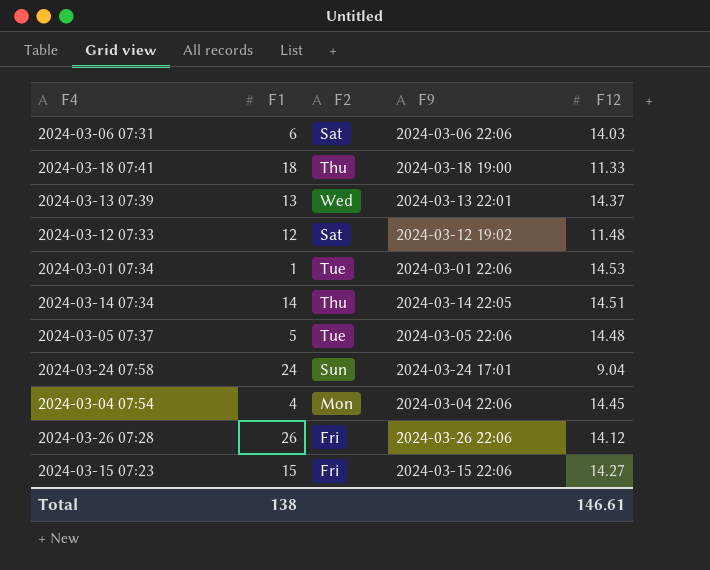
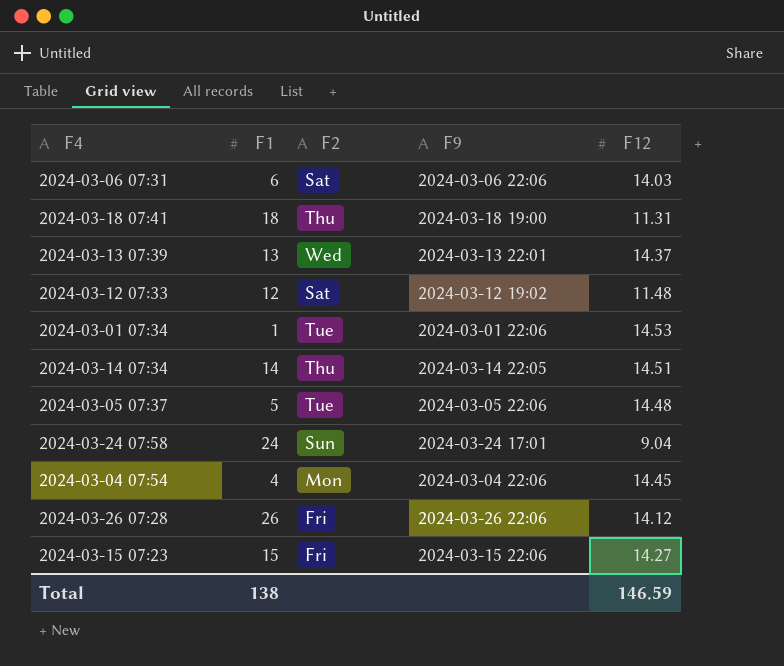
2024-03-18 07:41 | F12: 11.33 -> 11.31
Total | F12: 146.61 -> 146.59

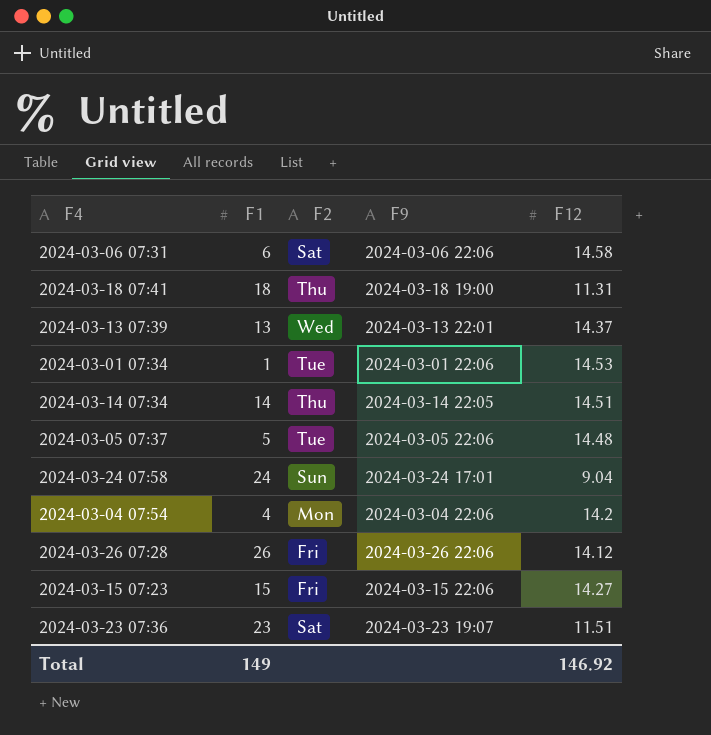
row 2024-03-12 07:33: 12 | Sat | 2024-03-12 19:02 | 11.48 -> none
2024-03-06 07:31 | F12: 14.03 -> 14.58
2024-03-04 07:54 | F12: 14.45 -> 14.2
row 2024-03-23 07:36: none -> 23 | Sat | 2024-03-23 19:07 | 11.51
Total | F1: 138 -> 149
Total | F12: 146.59 -> 146.92

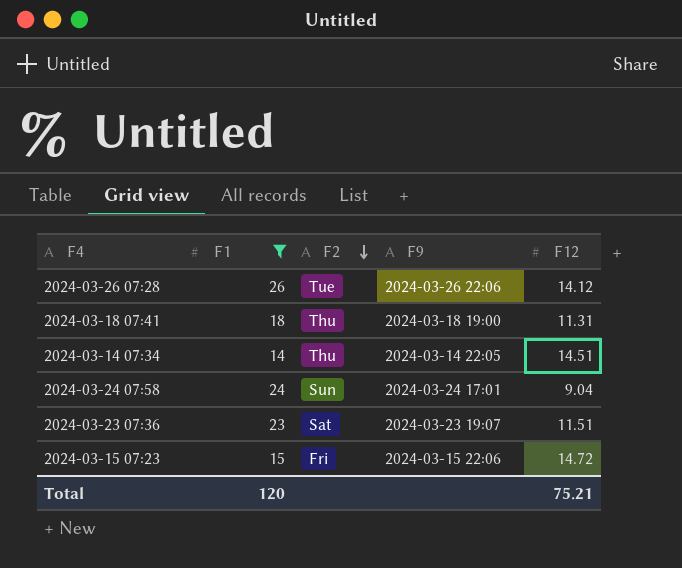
filter: none -> F1 >= 14
row order: none -> F2 descending
2024-03-26 07:28 | F2: Fri -> Tue
2024-03-15 07:23 | F12: 14.27 -> 14.72
Total | F1: 149 -> 120
Total | F12: 146.92 -> 75.21

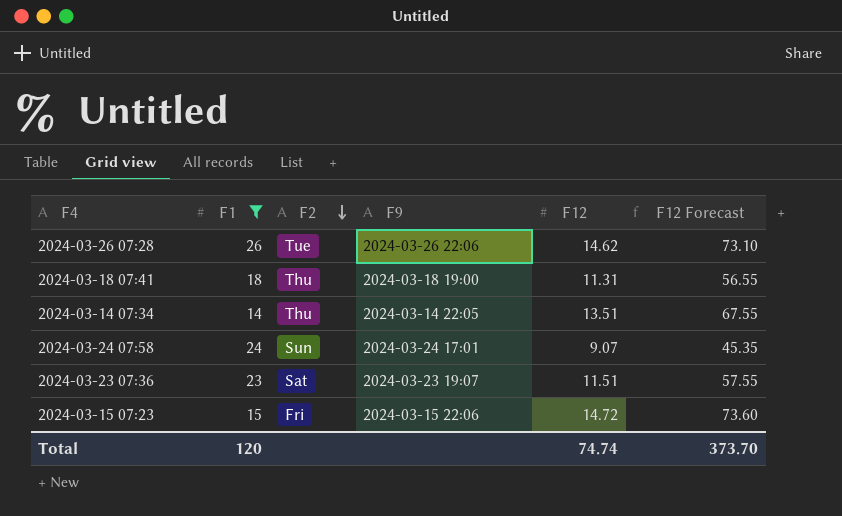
column F12 Forecast | formula: none -> [F12] * 5
2024-03-26 07:28 | F12: 14.12 -> 14.62
2024-03-14 07:34 | F12: 14.51 -> 13.51
2024-03-24 07:58 | F12: 9.04 -> 9.07
Total | F12: 75.21 -> 74.74

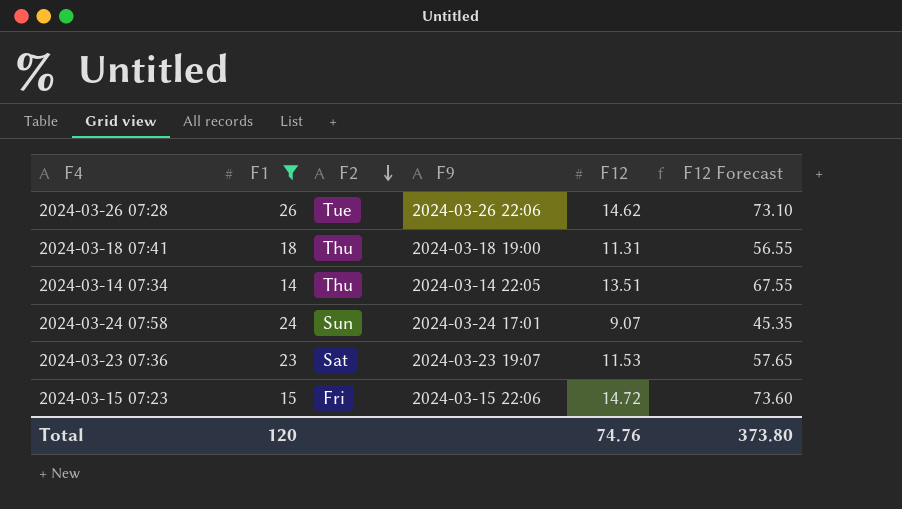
2024-03-23 07:36 | F12: 11.51 -> 11.53
2024-03-23 07:36 | F12 Forecast: 57.55 -> 57.65
Total | F12: 74.74 -> 74.76
Total | F12 Forecast: 373.70 -> 373.80

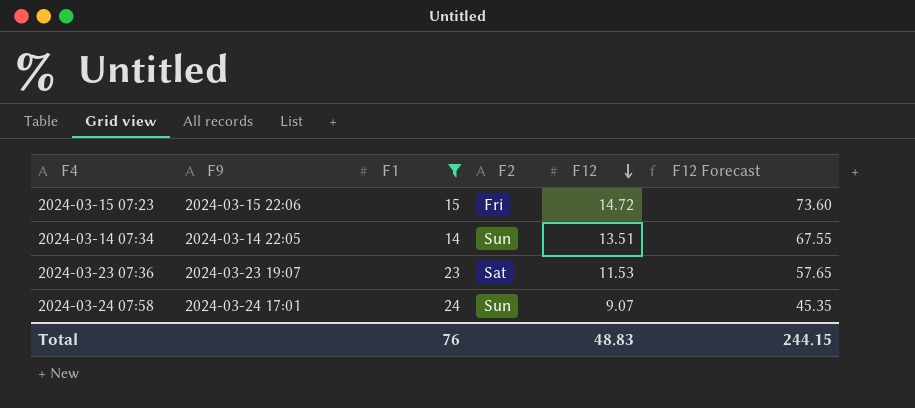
row order: F2 descending -> F12 descending
column F9 | position: 4 -> 2
row 2024-03-26 07:28: 26 | Tue | 2024-03-26 22:06 | 14.62 | 73.10 -> none
row 2024-03-18 07:41: 18 | Thu | 2024-03-18 19:00 | 11.31 | 56.55 -> none
2024-03-14 07:34 | F2: Thu -> Sun
Total | F1: 120 -> 76
Total | F12: 74.76 -> 48.83
Total | F12 Forecast: 373.80 -> 244.15

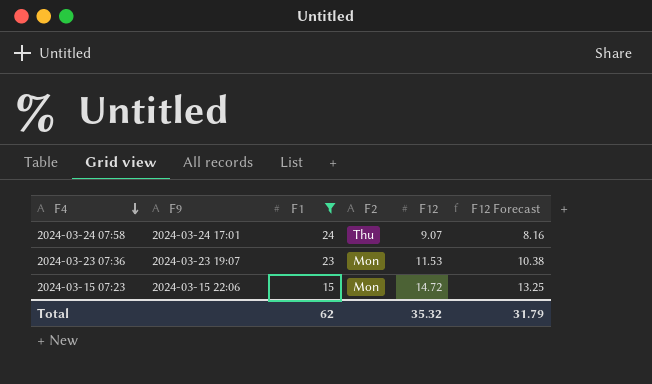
row order: F12 descending -> F4 descending
column F12 Forecast | formula: [F12] * 5 -> [F12] * 0.9
row 2024-03-14 07:34: 2024-03-14 22:05 | 14 | Sun | 13.51 | 67.55 -> none
2024-03-24 07:58 | F2: Sun -> Thu
2024-03-23 07:36 | F2: Sat -> Mon
2024-03-15 07:23 | F2: Fri -> Mon
Total | F1: 76 -> 62
Total | F12: 48.83 -> 35.32
Total | F12 Forecast: 244.15 -> 31.79

